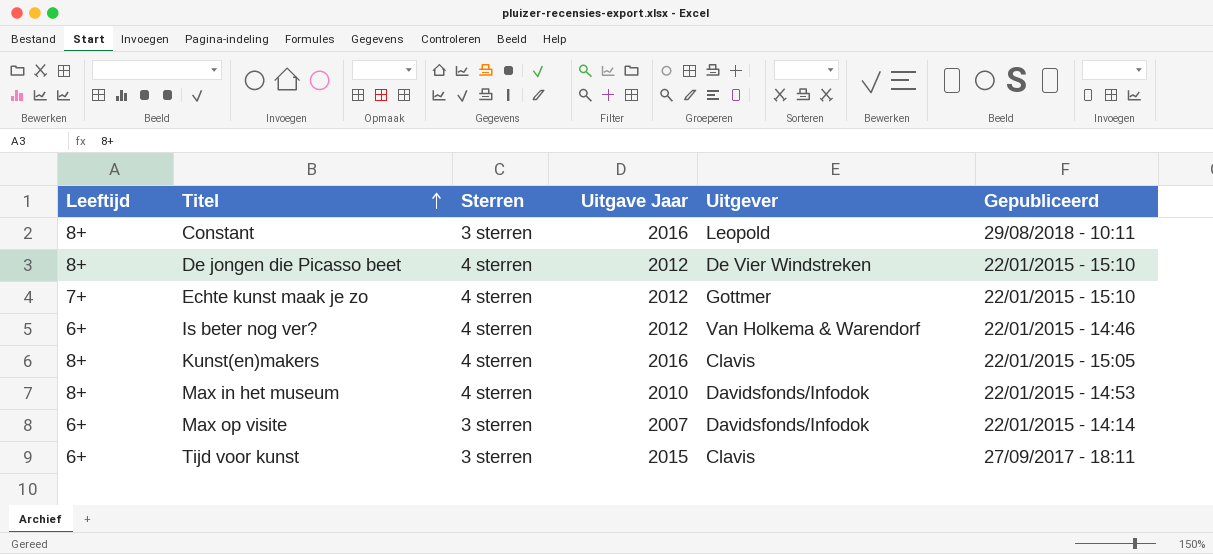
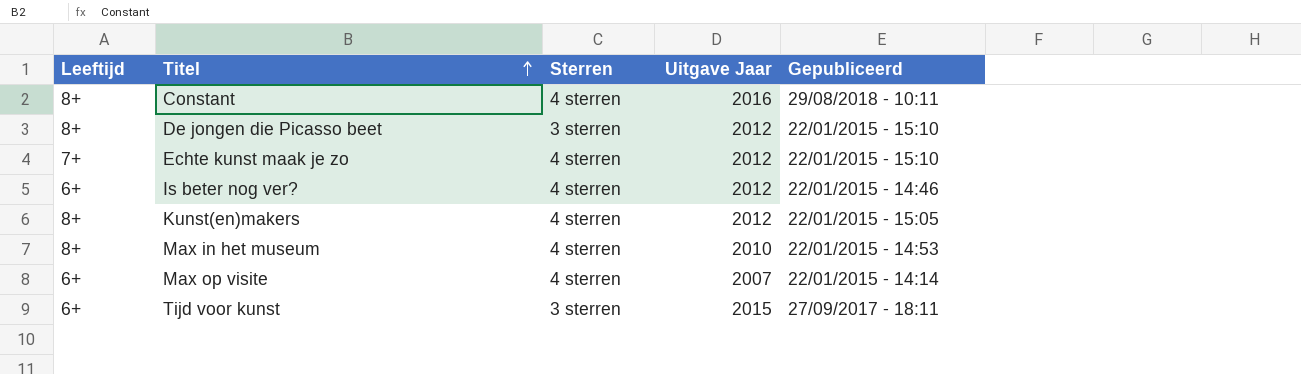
column Uitgever | position: 5 -> none
Constant | Sterren: 3 sterren -> 4 sterren
De jongen die Picasso beet | Sterren: 4 sterren -> 3 sterren
Kunst(en)makers | Uitgave Jaar: 2016 -> 2012
Max op visite | Sterren: 3 sterren -> 4 sterren

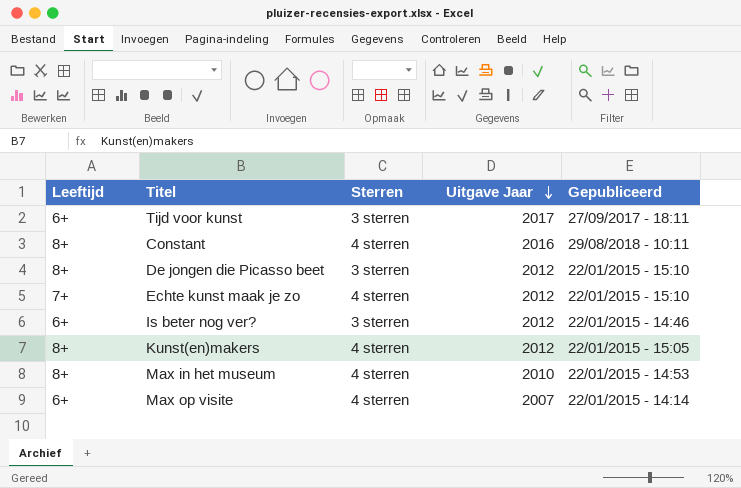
row order: Titel ascending -> Uitgave Jaar descending
Tijd voor kunst | Uitgave Jaar: 2015 -> 2017
Is beter nog ver? | Sterren: 4 sterren -> 3 sterren

